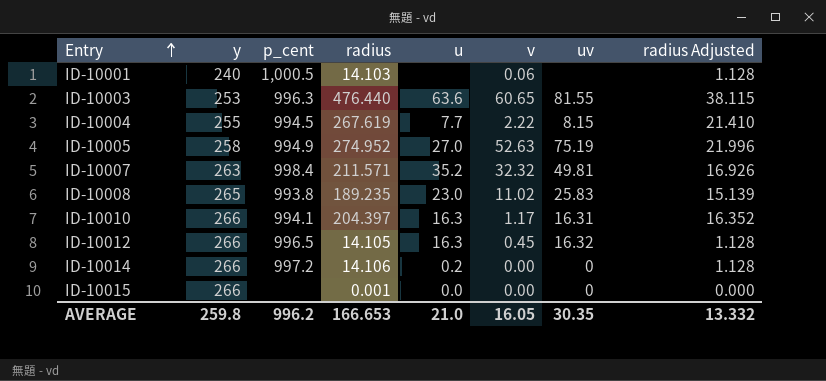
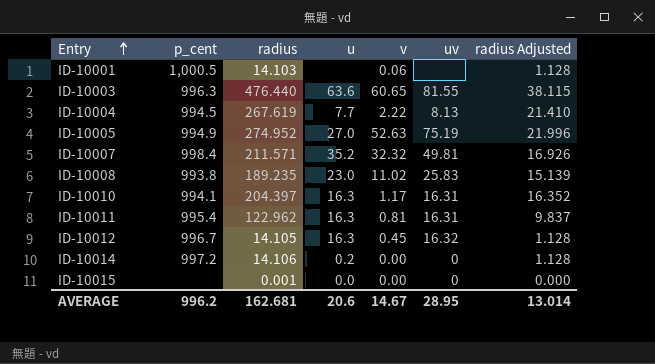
column y | position: 2 -> none
ID-10004 | uv: 8.15 -> 8.13
row ID-10011: none -> 995.4 | 122.962 | 16.3 | 0.81 | 16.31 | 9.837
ID-10012 | p_cent: 996.5 -> 996.7
AVERAGE | radius: 166.653 -> 162.681
AVERAGE | u: 21.0 -> 20.6
AVERAGE | v: 16.05 -> 14.67
AVERAGE | uv: 30.35 -> 28.95
AVERAGE | radius Adjusted: 13.332 -> 13.014

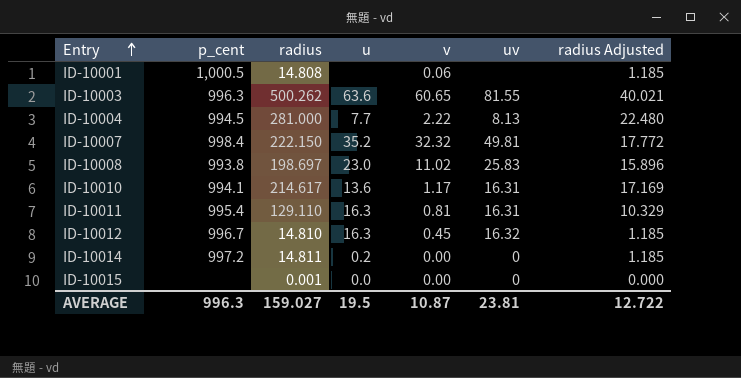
row ID-10005: 994.9 | 274.952 | 27.0 | 52.63 | 75.19 | 21.996 -> none
ID-10001 | radius: 14.103 -> 14.808
ID-10001 | radius Adjusted: 1.128 -> 1.185
ID-10003 | radius: 476.440 -> 500.262
ID-10003 | radius Adjusted: 38.115 -> 40.021
ID-10004 | radius: 267.619 -> 281.000
ID-10004 | radius Adjusted: 21.410 -> 22.480
ID-10007 | radius: 211.571 -> 222.150
ID-10007 | radius Adjusted: 16.926 -> 17.772
ID-10008 | radius: 189.235 -> 198.697
ID-10008 | radius Adjusted: 15.139 -> 15.896
ID-10010 | radius: 204.397 -> 214.617
ID-10010 | u: 16.3 -> 13.6
ID-10010 | radius Adjusted: 16.352 -> 17.169
ID-10011 | radius: 122.962 -> 129.110
ID-10011 | radius Adjusted: 9.837 -> 10.329
ID-10012 | radius: 14.105 -> 14.810
ID-10012 | radius Adjusted: 1.128 -> 1.185
ID-10014 | radius: 14.106 -> 14.811
ID-10014 | radius Adjusted: 1.128 -> 1.185
AVERAGE | p_cent: 996.2 -> 996.3
AVERAGE | radius: 162.681 -> 159.027
AVERAGE | u: 20.6 -> 19.5
AVERAGE | v: 14.67 -> 10.87
AVERAGE | uv: 28.95 -> 23.81
AVERAGE | radius Adjusted: 13.014 -> 12.722

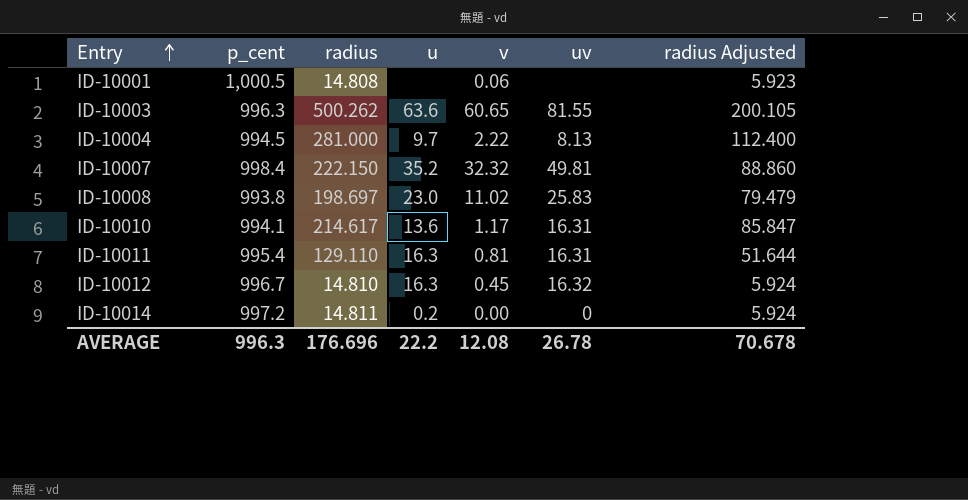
column radius Adjusted | formula: [radius] * 0.08 -> [radius] * 0.4
row ID-10015: none | 0.001 | 0.0 | 0.00 | 0 | 0.000 -> none
ID-10004 | u: 7.7 -> 9.7
AVERAGE | radius: 159.027 -> 176.696
AVERAGE | u: 19.5 -> 22.2
AVERAGE | v: 10.87 -> 12.08
AVERAGE | uv: 23.81 -> 26.78
AVERAGE | radius Adjusted: 12.722 -> 70.678

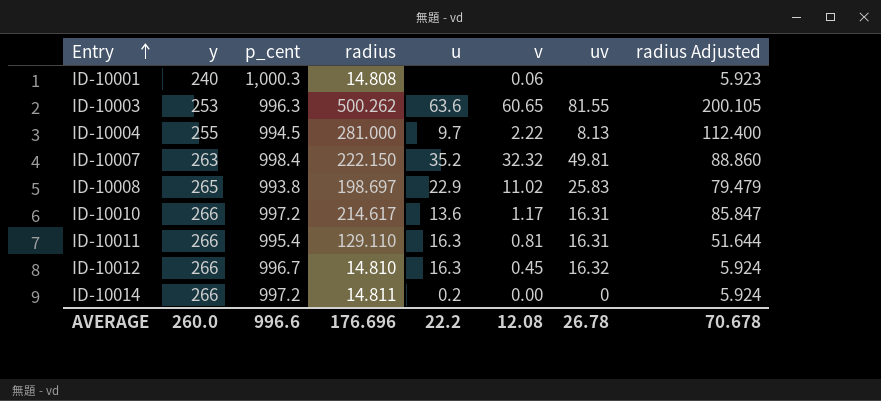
column y | position: none -> 2
ID-10001 | p_cent: 1,000.5 -> 1,000.3
ID-10008 | u: 23.0 -> 22.9
ID-10010 | p_cent: 994.1 -> 997.2
AVERAGE | p_cent: 996.3 -> 996.6

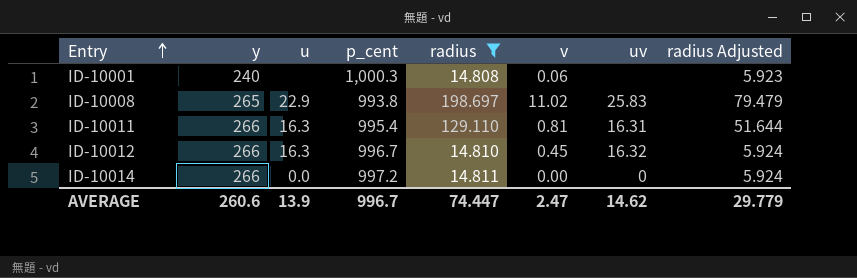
filter: none -> radius <= 198.697
column u | position: 5 -> 3
ID-10014 | u: 0.2 -> 0.0
AVERAGE | y: 260.0 -> 260.6
AVERAGE | u: 22.2 -> 13.9
AVERAGE | p_cent: 996.6 -> 996.7
AVERAGE | radius: 176.696 -> 74.447
AVERAGE | v: 12.08 -> 2.47
AVERAGE | uv: 26.78 -> 14.62
AVERAGE | radius Adjusted: 70.678 -> 29.779

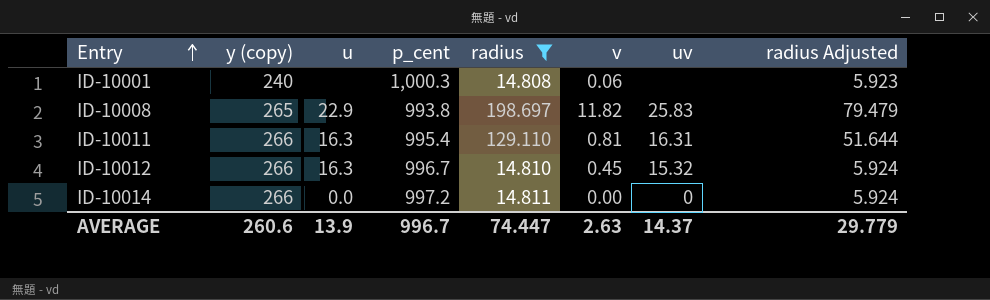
column name: y -> y (copy)
ID-10008 | v: 11.02 -> 11.82
ID-10012 | uv: 16.32 -> 15.32
AVERAGE | v: 2.47 -> 2.63
AVERAGE | uv: 14.62 -> 14.37

